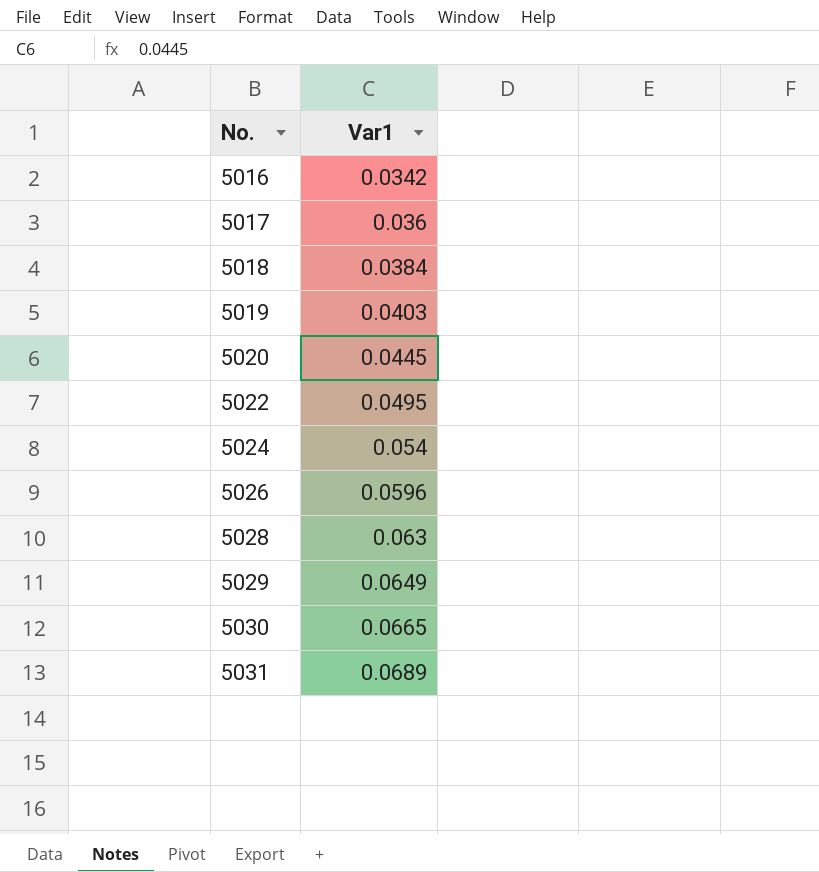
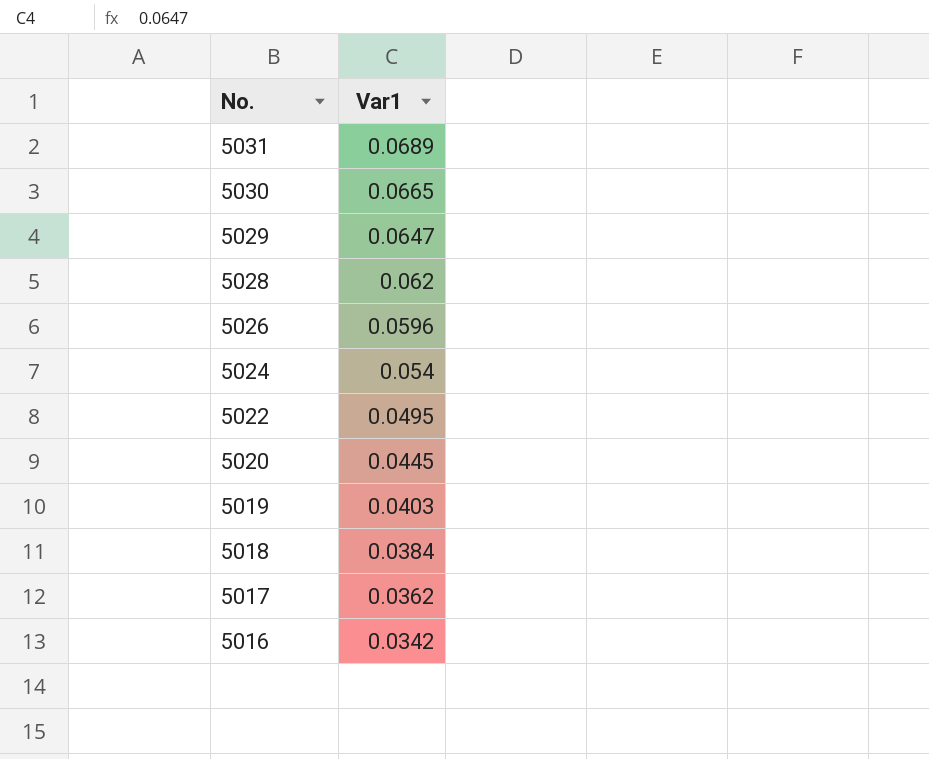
row order: No. ascending -> No. descending
5029 | Var1: 0.0649 -> 0.0647
5028 | Var1: 0.063 -> 0.062
5017 | Var1: 0.036 -> 0.0362

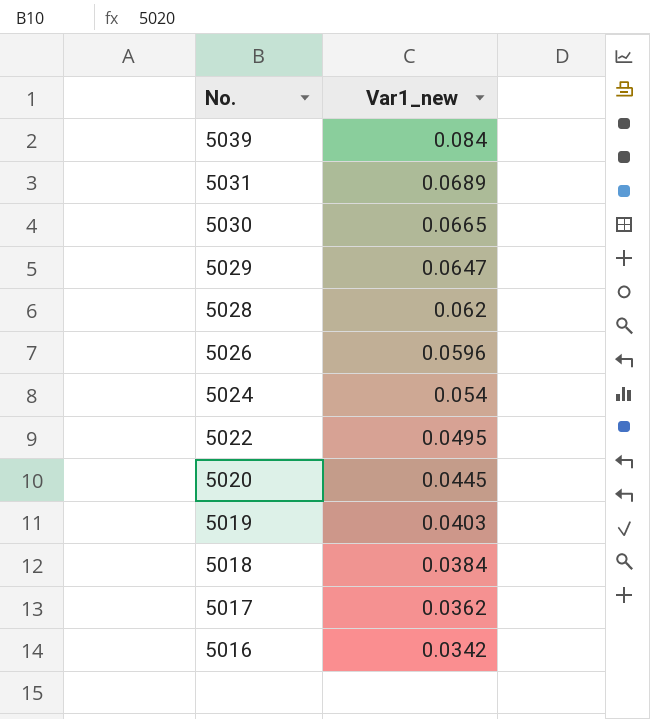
column name: Var1 -> Var1_new
row 5039: none -> 0.084

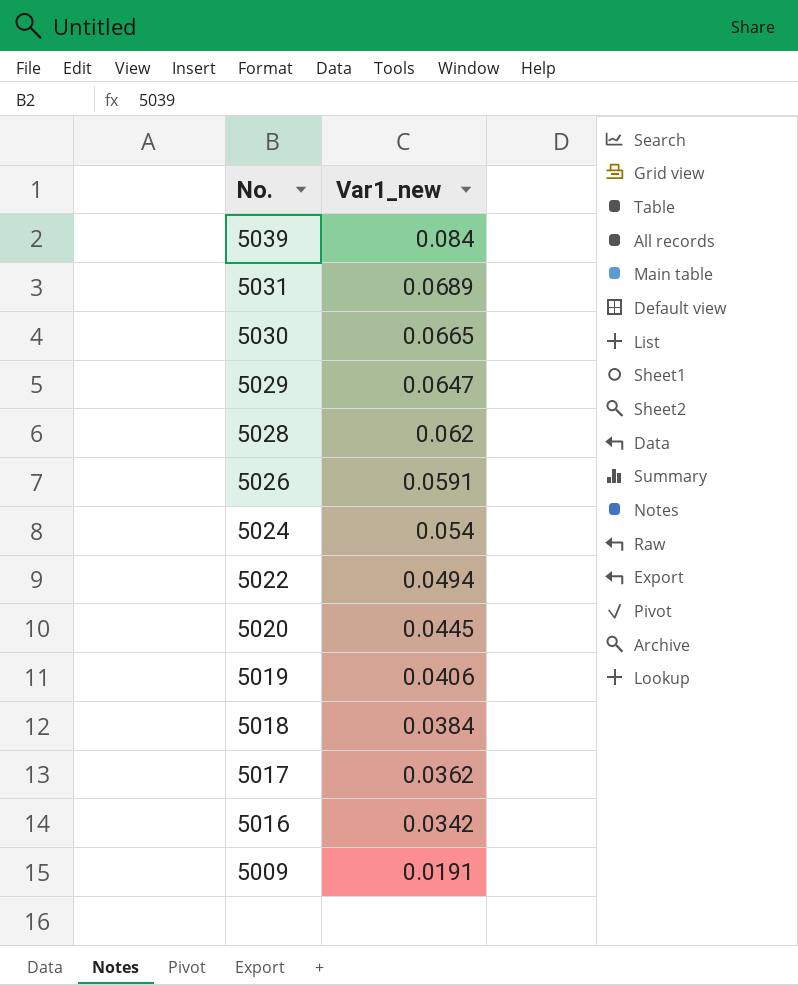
5026 | Var1_new: 0.0596 -> 0.0591
5022 | Var1_new: 0.0495 -> 0.0494
5019 | Var1_new: 0.0403 -> 0.0406
row 5009: none -> 0.0191

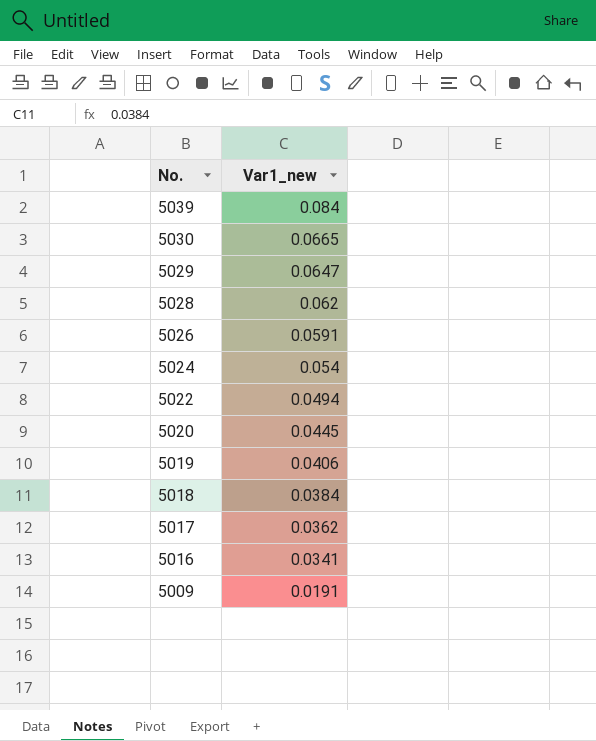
row 5031: 0.0689 -> none
5016 | Var1_new: 0.0342 -> 0.0341

